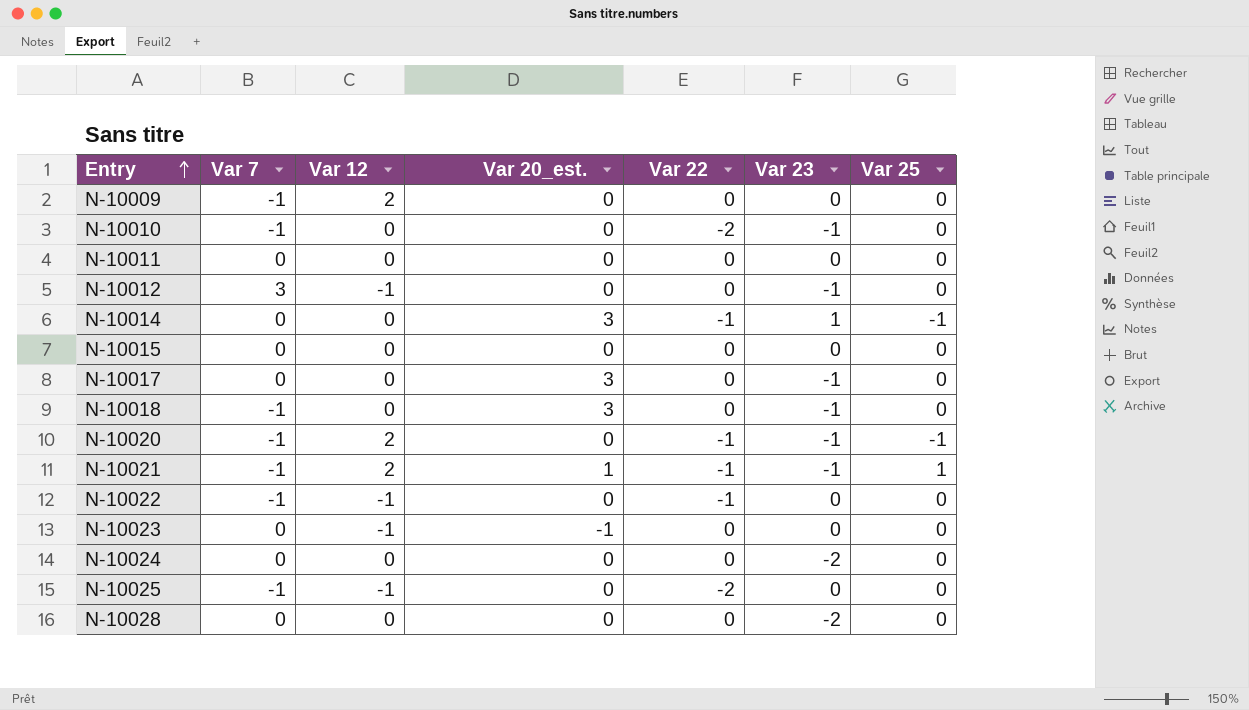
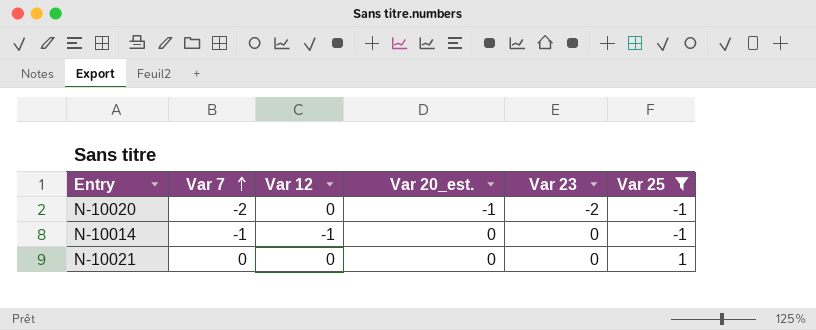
filter: none -> Var 25 != 0
row order: Entry ascending -> Var 7 ascending
column Var 22 | position: 5 -> none
N-10020 | Var 7: -1 -> -2
N-10020 | Var 12: 2 -> 0
N-10020 | Var 20_est.: 0 -> -1
N-10020 | Var 23: -1 -> -2
N-10014 | Var 7: 0 -> -1
N-10014 | Var 12: 0 -> -1
N-10014 | Var 20_est.: 3 -> 0
N-10014 | Var 23: 1 -> 0
N-10021 | Var 7: -1 -> 0
N-10021 | Var 12: 2 -> 0
N-10021 | Var 20_est.: 1 -> 0
N-10021 | Var 23: -1 -> 0

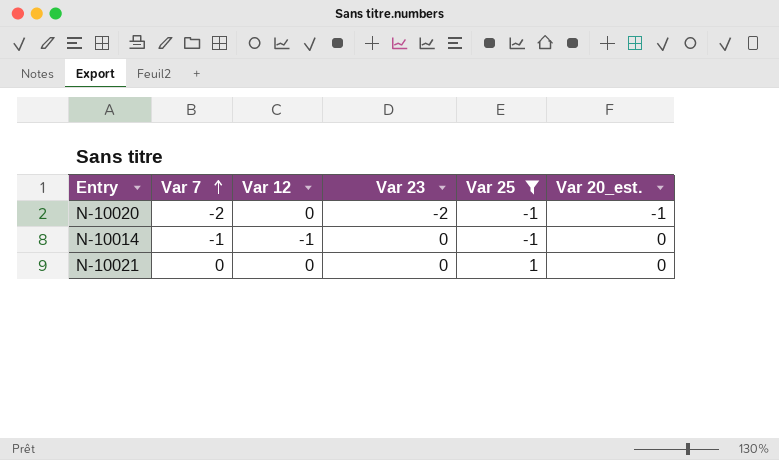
column Var 20_est. | position: 4 -> 6

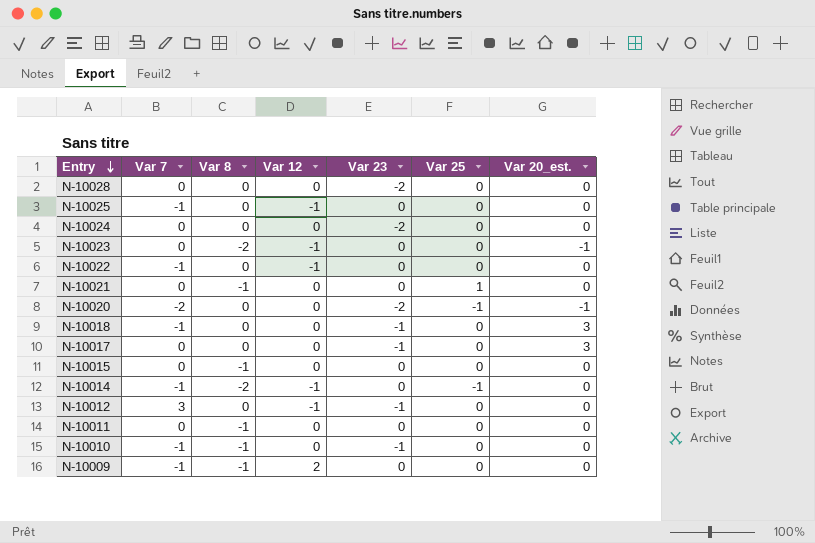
filter: Var 25 != 0 -> none
row order: Var 7 ascending -> Entry descending
column Var 8 | position: none -> 3

